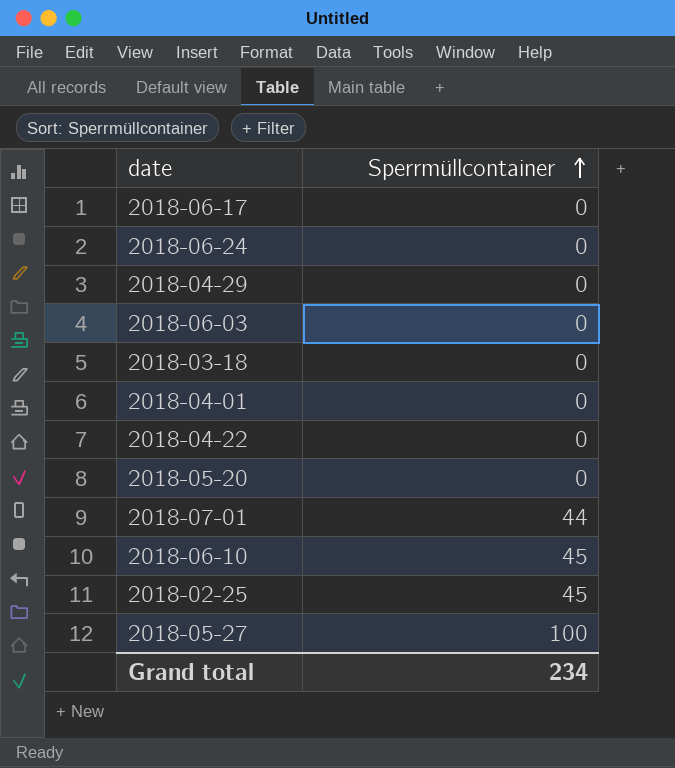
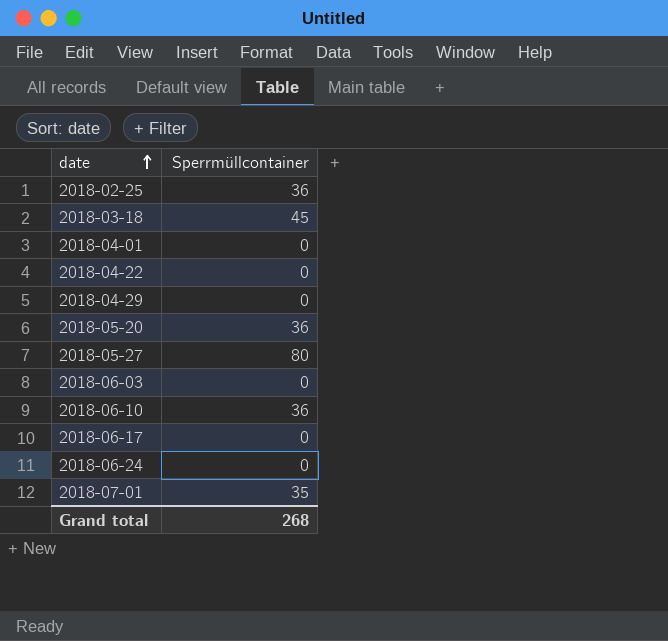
row order: Sperrmüllcontainer ascending -> date ascending
2018-02-25 | Sperrmüllcontainer: 45 -> 36
2018-03-18 | Sperrmüllcontainer: 0 -> 45
2018-05-20 | Sperrmüllcontainer: 0 -> 36
2018-05-27 | Sperrmüllcontainer: 100 -> 80
2018-06-10 | Sperrmüllcontainer: 45 -> 36
2018-07-01 | Sperrmüllcontainer: 44 -> 35
Grand total | Sperrmüllcontainer: 234 -> 268

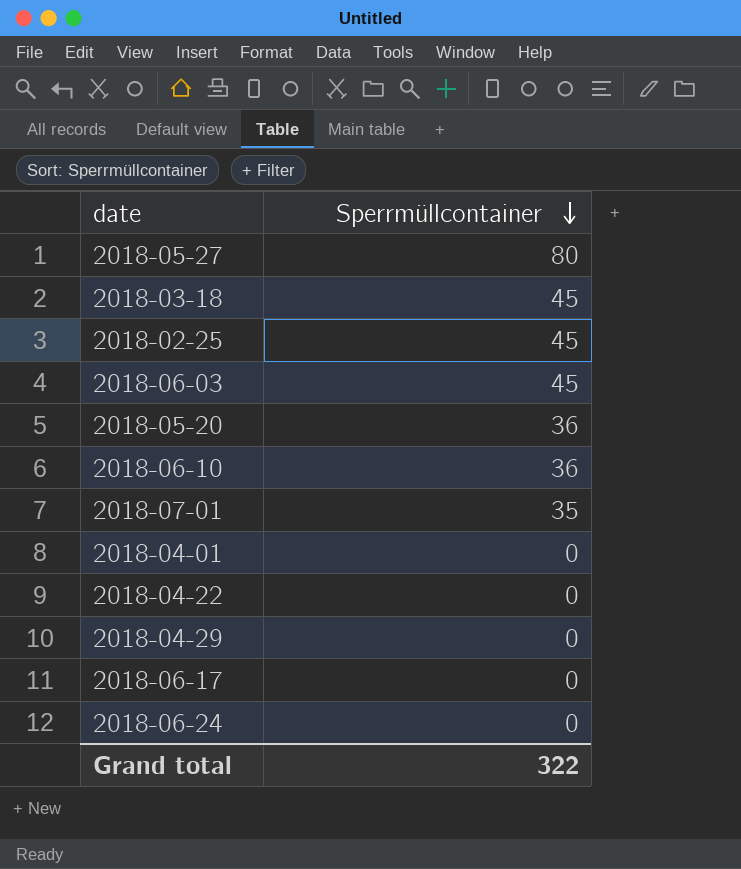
row order: date ascending -> Sperrmüllcontainer descending
2018-02-25 | Sperrmüllcontainer: 36 -> 45
2018-06-03 | Sperrmüllcontainer: 0 -> 45
Grand total | Sperrmüllcontainer: 268 -> 322

